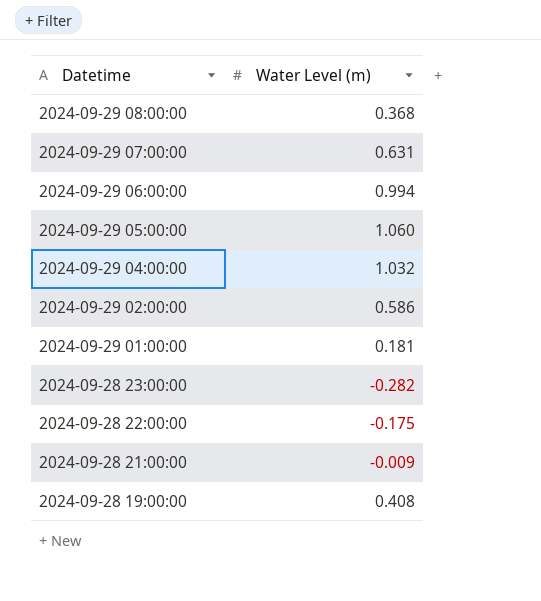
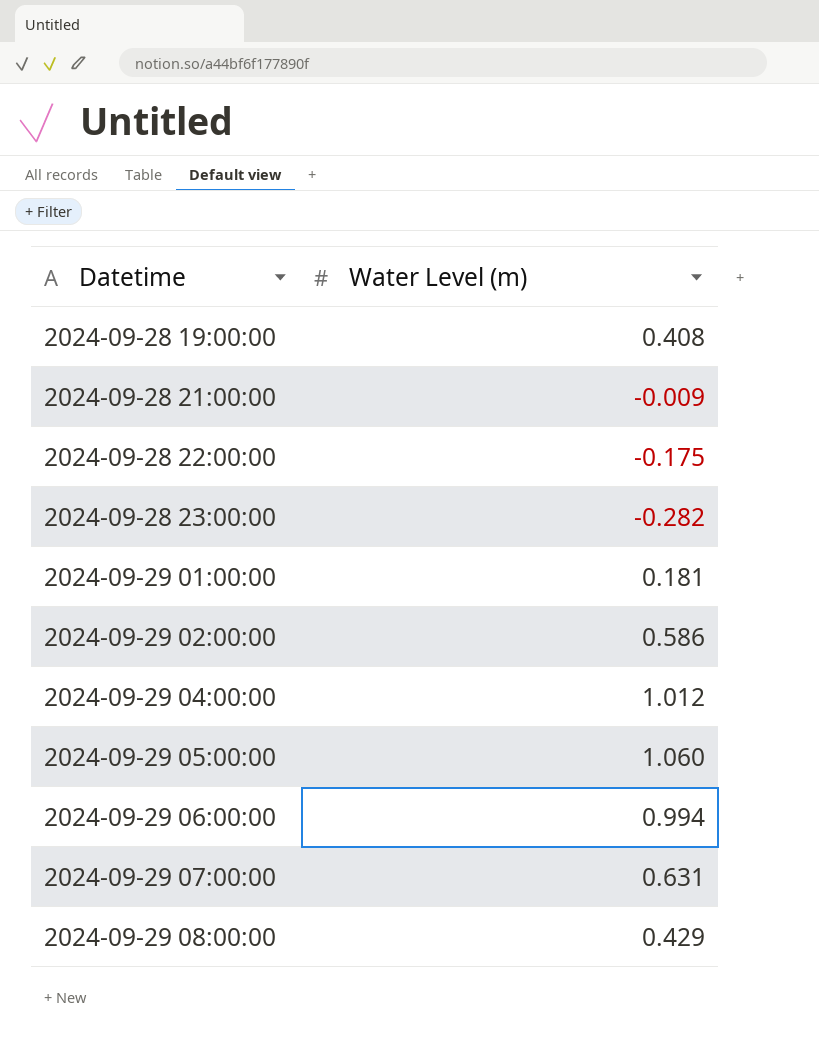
row order: Datetime descending -> Datetime ascending
2024-09-29 04:00:00 | Water Level (m): 1.032 -> 1.012
2024-09-29 08:00:00 | Water Level (m): 0.368 -> 0.429

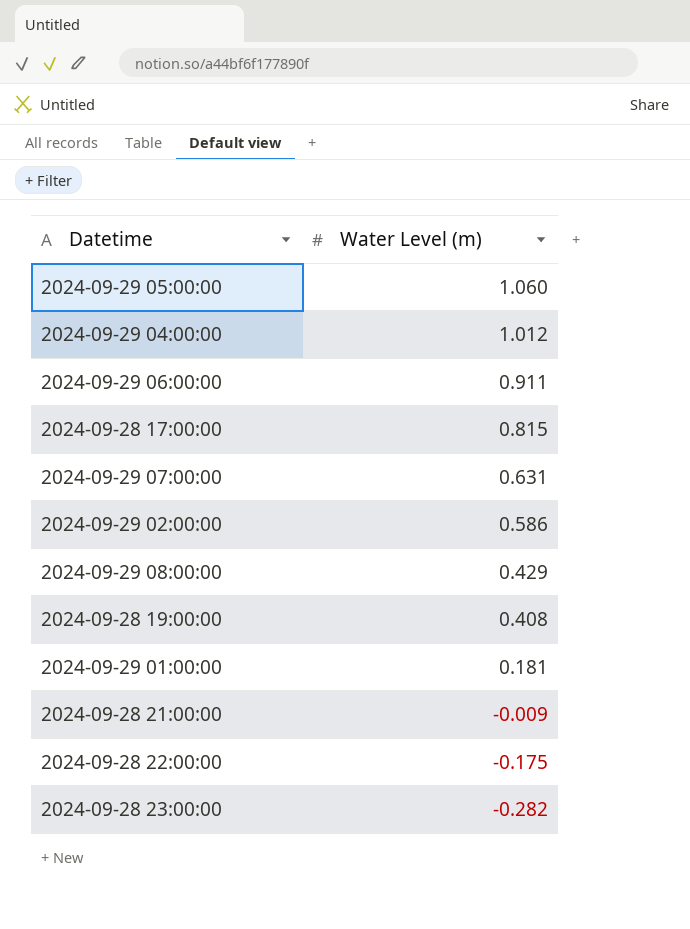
row order: Datetime ascending -> Water Level (m) descending
2024-09-29 06:00:00 | Water Level (m): 0.994 -> 0.911
row 2024-09-28 17:00:00: none -> 0.815

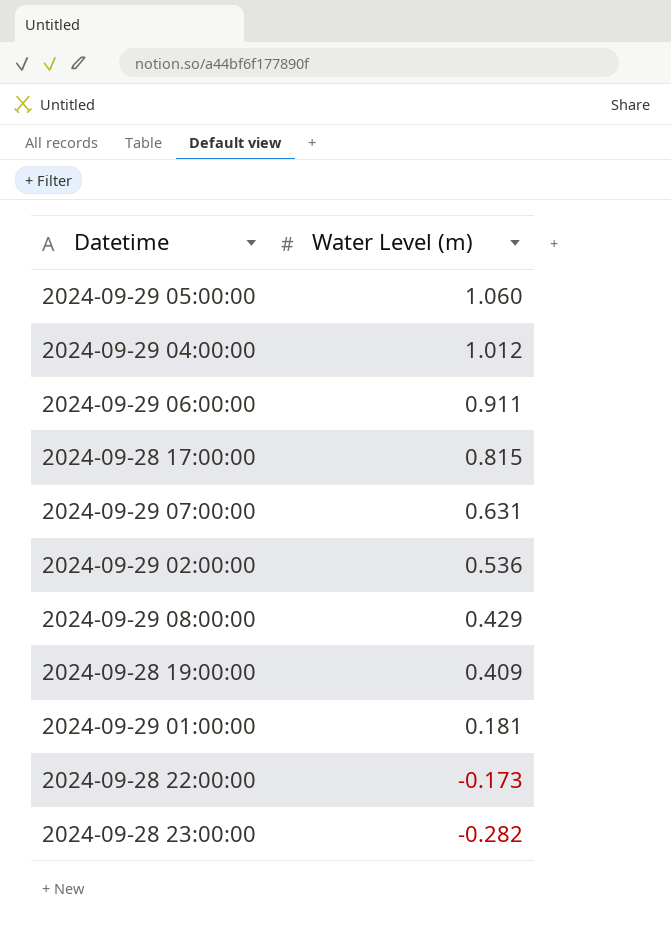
row 2024-09-28 21:00:00: -0.009 -> none
2024-09-29 02:00:00 | Water Level (m): 0.586 -> 0.536
2024-09-28 19:00:00 | Water Level (m): 0.408 -> 0.409
2024-09-28 22:00:00 | Water Level (m): -0.175 -> -0.173

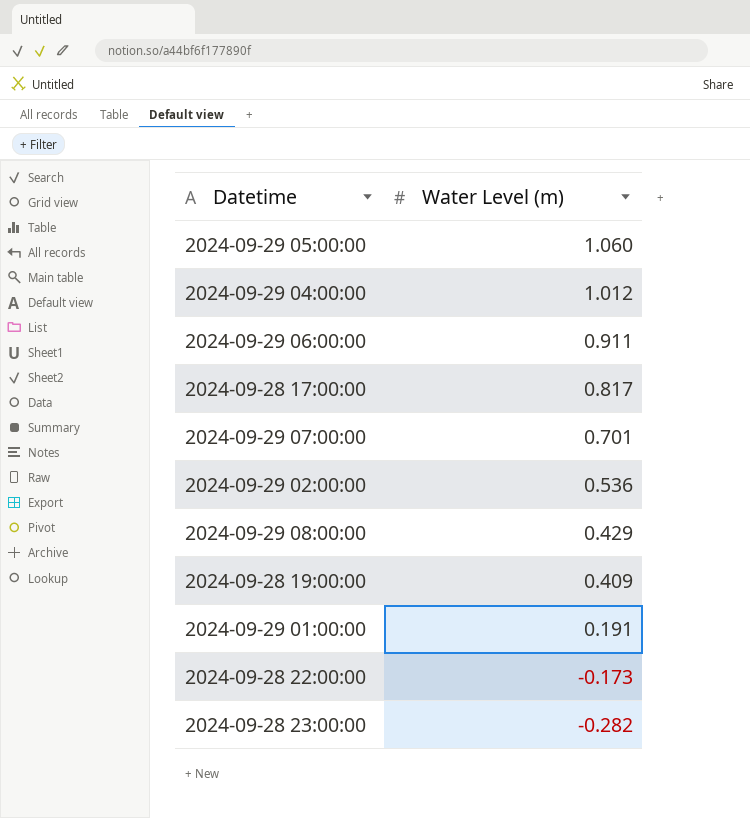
2024-09-28 17:00:00 | Water Level (m): 0.815 -> 0.817
2024-09-29 07:00:00 | Water Level (m): 0.631 -> 0.701
2024-09-29 01:00:00 | Water Level (m): 0.181 -> 0.191

